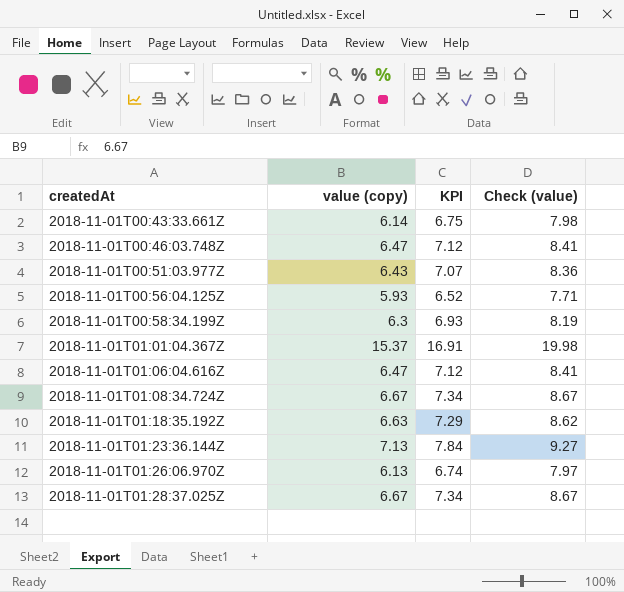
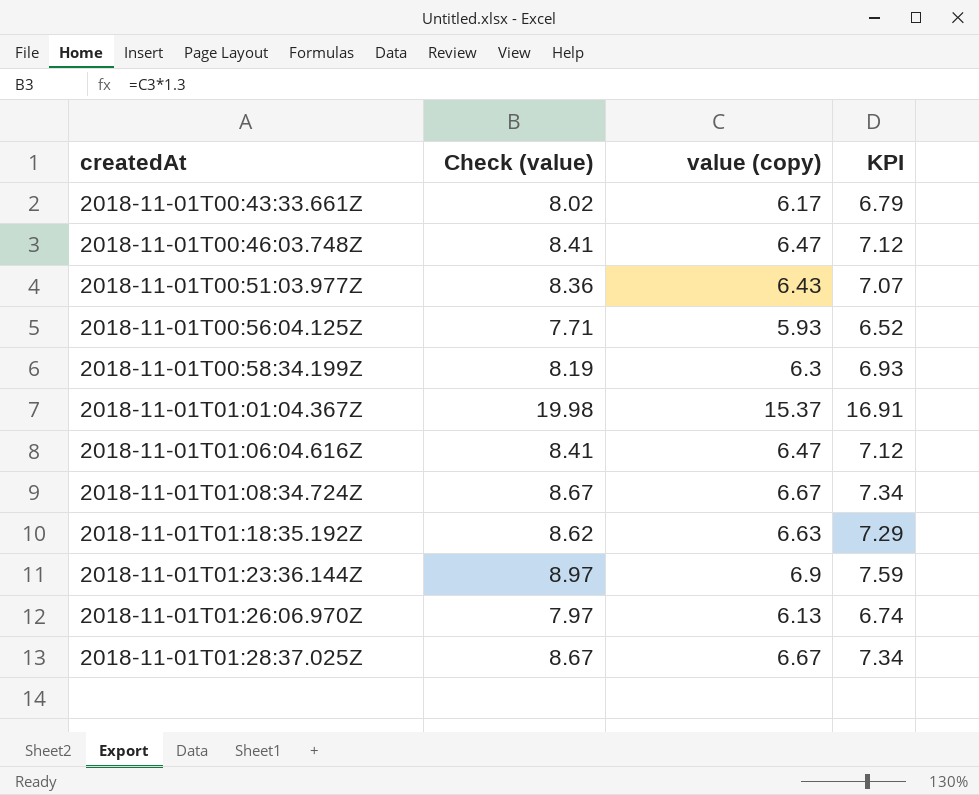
column Check (value) | position: 4 -> 2
2018-11-01T00:43:33.661Z | Check (value): 7.98 -> 8.02
2018-11-01T00:43:33.661Z | value (copy): 6.14 -> 6.17
2018-11-01T00:43:33.661Z | KPI: 6.75 -> 6.79
2018-11-01T01:23:36.144Z | Check (value): 9.27 -> 8.97
2018-11-01T01:23:36.144Z | value (copy): 7.13 -> 6.9
2018-11-01T01:23:36.144Z | KPI: 7.84 -> 7.59

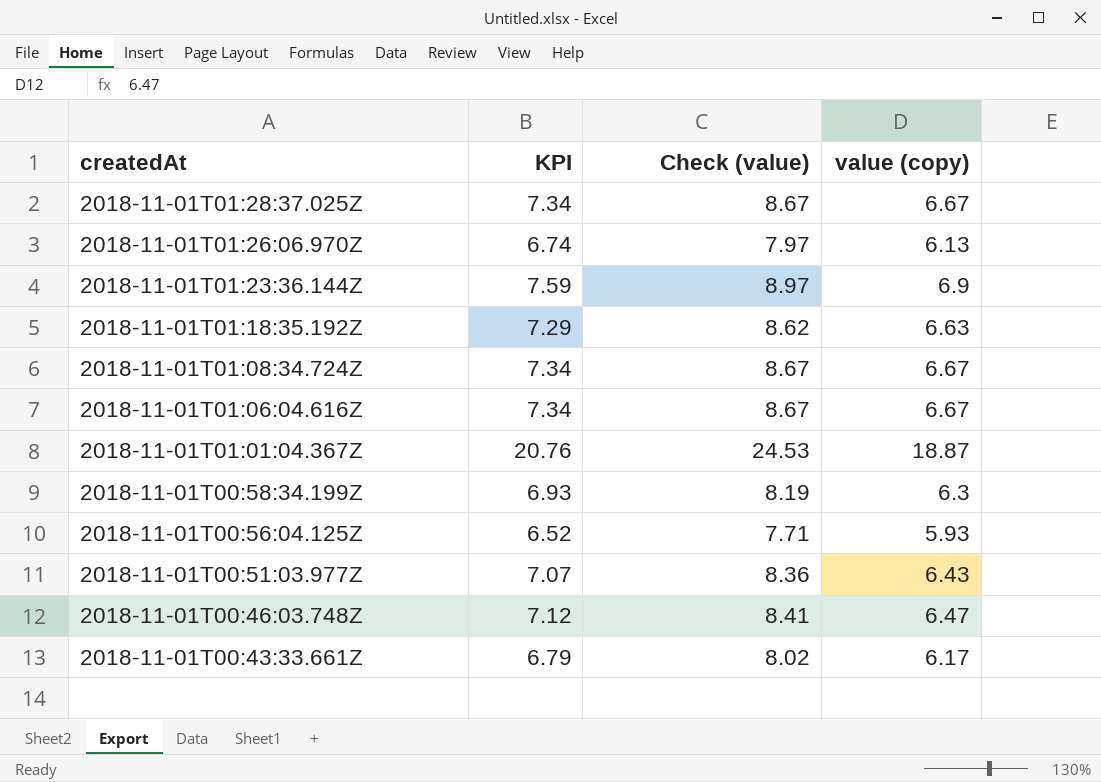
row order: createdAt ascending -> createdAt descending
column KPI | position: 4 -> 2
2018-11-01T01:06:04.616Z | KPI: 7.12 -> 7.34
2018-11-01T01:06:04.616Z | Check (value): 8.41 -> 8.67
2018-11-01T01:06:04.616Z | value (copy): 6.47 -> 6.67
2018-11-01T01:01:04.367Z | KPI: 16.91 -> 20.76
2018-11-01T01:01:04.367Z | Check (value): 19.98 -> 24.53
2018-11-01T01:01:04.367Z | value (copy): 15.37 -> 18.87

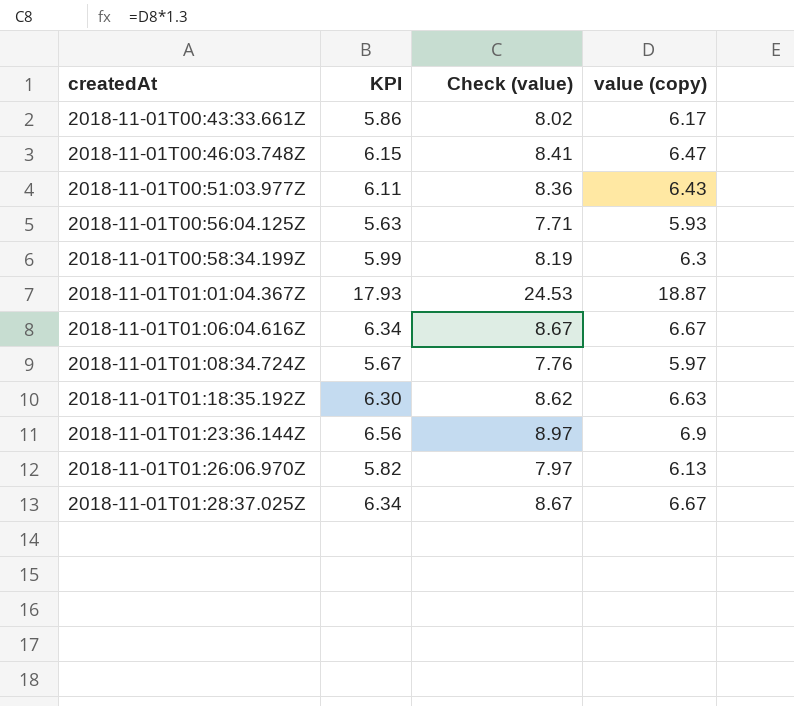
row order: createdAt descending -> createdAt ascending
column KPI | formula: [value (copy)] * 1.1 -> [value (copy)] * 0.95
2018-11-01T01:08:34.724Z | Check (value): 8.67 -> 7.76
2018-11-01T01:08:34.724Z | value (copy): 6.67 -> 5.97

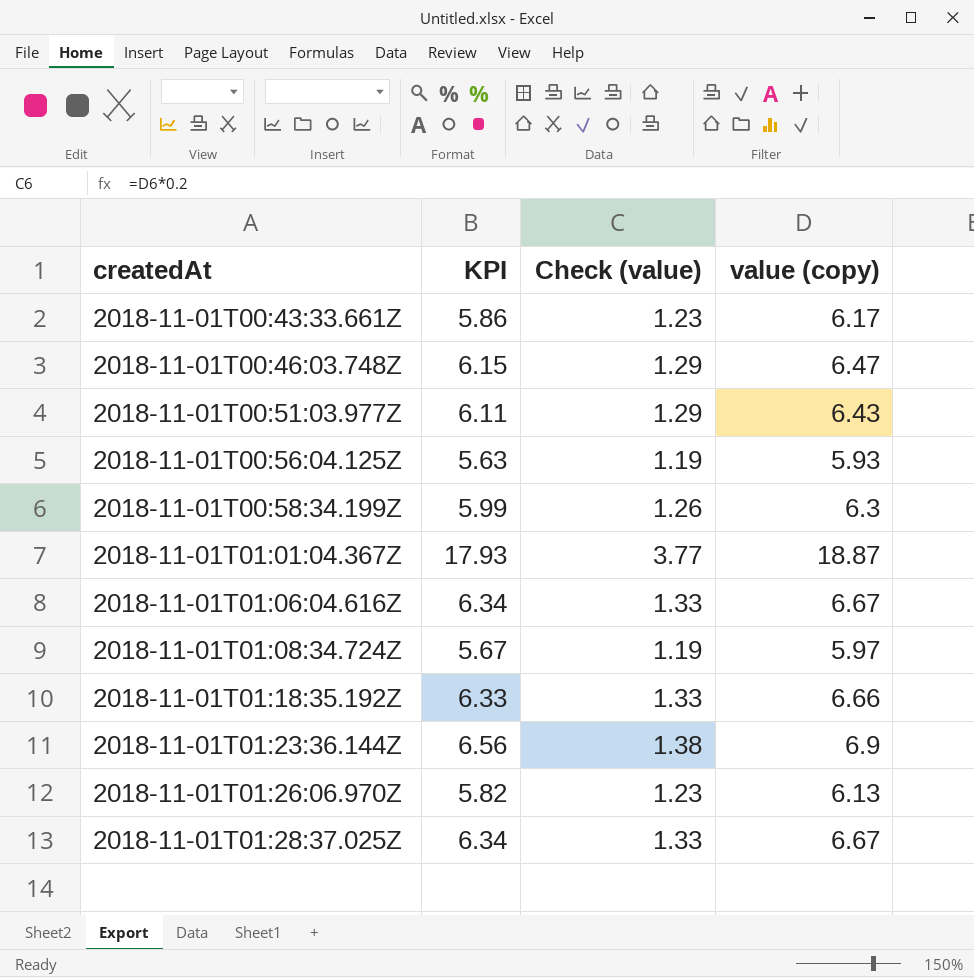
column Check (value) | formula: [value (copy)] * 1.3 -> [value (copy)] * 0.2
2018-11-01T01:18:35.192Z | KPI: 6.30 -> 6.33
2018-11-01T01:18:35.192Z | value (copy): 6.63 -> 6.66

